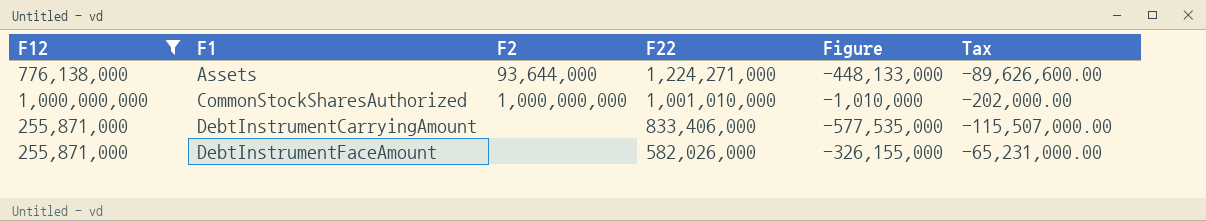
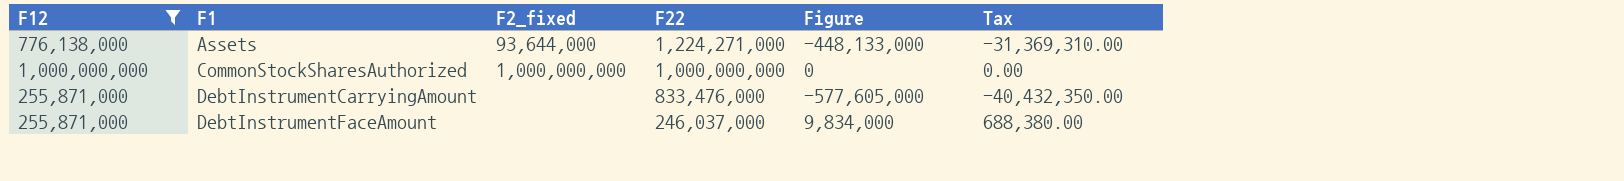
column name: F2 -> F2_fixed
column Tax | formula: [Figure] * 0.2 -> [Figure] * 0.07
CommonStockSharesAuthorized | F22: 1,001,010,000 -> 1,000,000,000
CommonStockSharesAuthorized | Figure: -1,010,000 -> 0
DebtInstrumentCarryingAmount | F22: 833,406,000 -> 833,476,000
DebtInstrumentCarryingAmount | Figure: -577,535,000 -> -577,605,000
DebtInstrumentFaceAmount | F22: 582,026,000 -> 246,037,000
DebtInstrumentFaceAmount | Figure: -326,155,000 -> 9,834,000

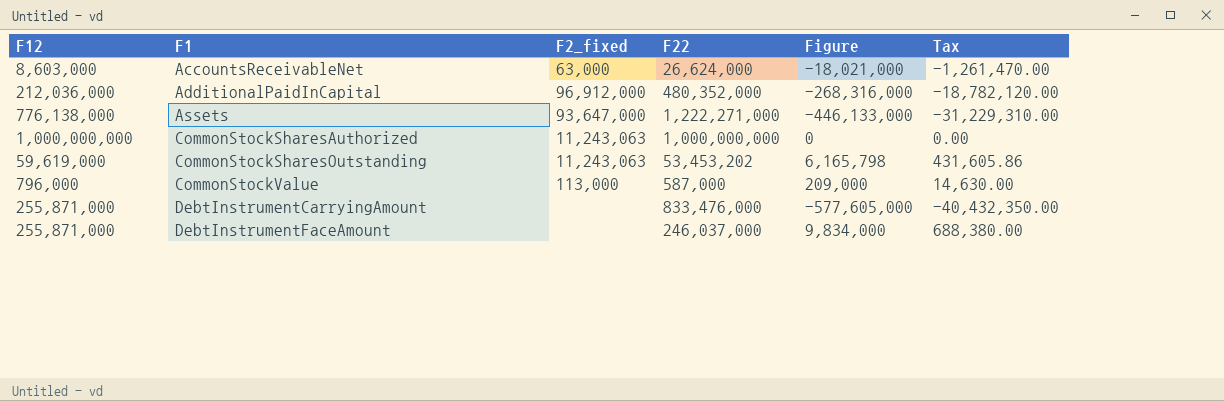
filter: F12 >= 255,871,000 -> none
Assets | F2_fixed: 93,644,000 -> 93,647,000
Assets | F22: 1,224,271,000 -> 1,222,271,000
Assets | Figure: -448,133,000 -> -446,133,000
Assets | Tax: -31,369,310.00 -> -31,229,310.00
CommonStockSharesAuthorized | F2_fixed: 1,000,000,000 -> 11,243,063

